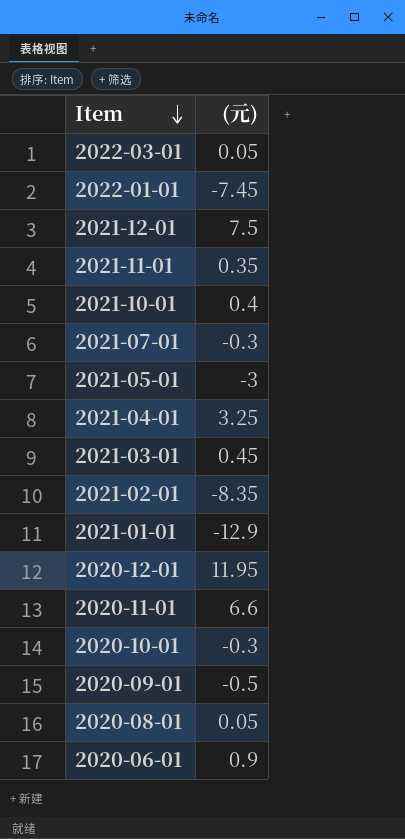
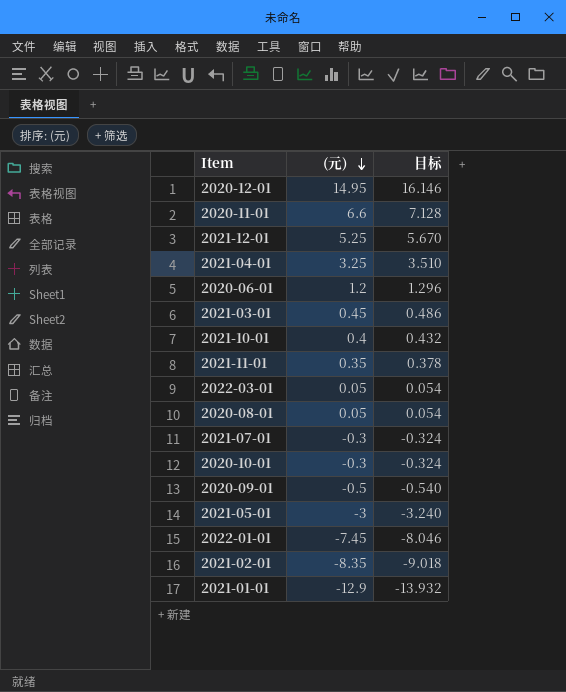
row order: Item descending -> (元) descending
column 目标 | formula: none -> [(元)] * 1.08
2020-12-01 | (元): 11.95 -> 14.95
2021-12-01 | (元): 7.5 -> 5.25
2020-06-01 | (元): 0.9 -> 1.2

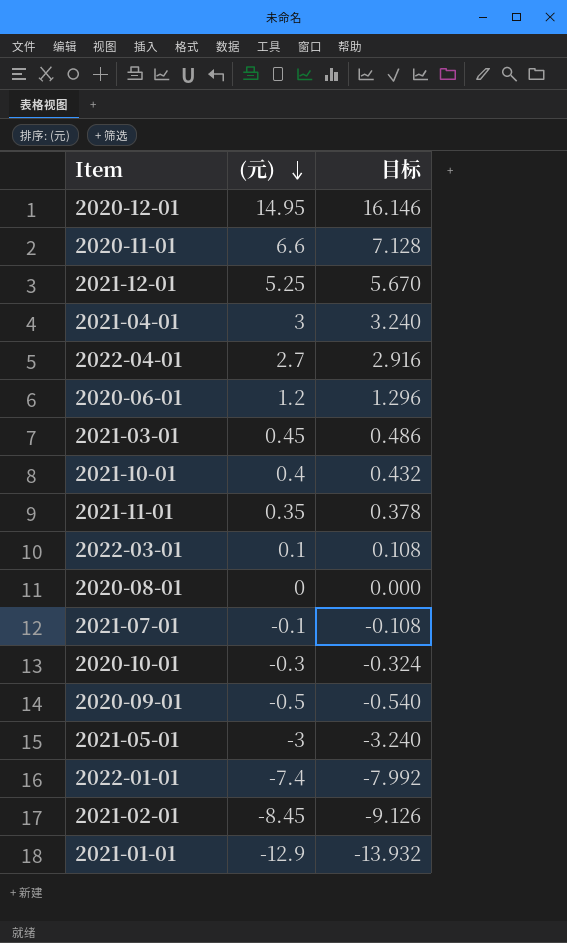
2021-04-01 | (元): 3.25 -> 3
2021-04-01 | 目标: 3.510 -> 3.240
row 2022-04-01: none -> 2.7 | 2.916
2022-03-01 | (元): 0.05 -> 0.1
2022-03-01 | 目标: 0.054 -> 0.108
2020-08-01 | (元): 0.05 -> 0
2020-08-01 | 目标: 0.054 -> 0.000
2021-07-01 | (元): -0.3 -> -0.1
2021-07-01 | 目标: -0.324 -> -0.108
2022-01-01 | (元): -7.45 -> -7.4
2022-01-01 | 目标: -8.046 -> -7.992
2021-02-01 | (元): -8.35 -> -8.45
2021-02-01 | 目标: -9.018 -> -9.126

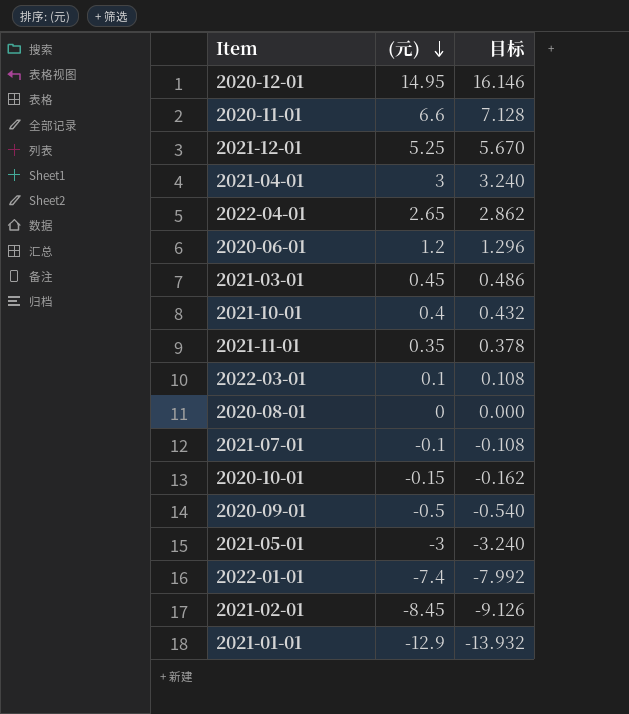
2022-04-01 | (元): 2.7 -> 2.65
2022-04-01 | 目标: 2.916 -> 2.862
2020-10-01 | (元): -0.3 -> -0.15
2020-10-01 | 目标: -0.324 -> -0.162

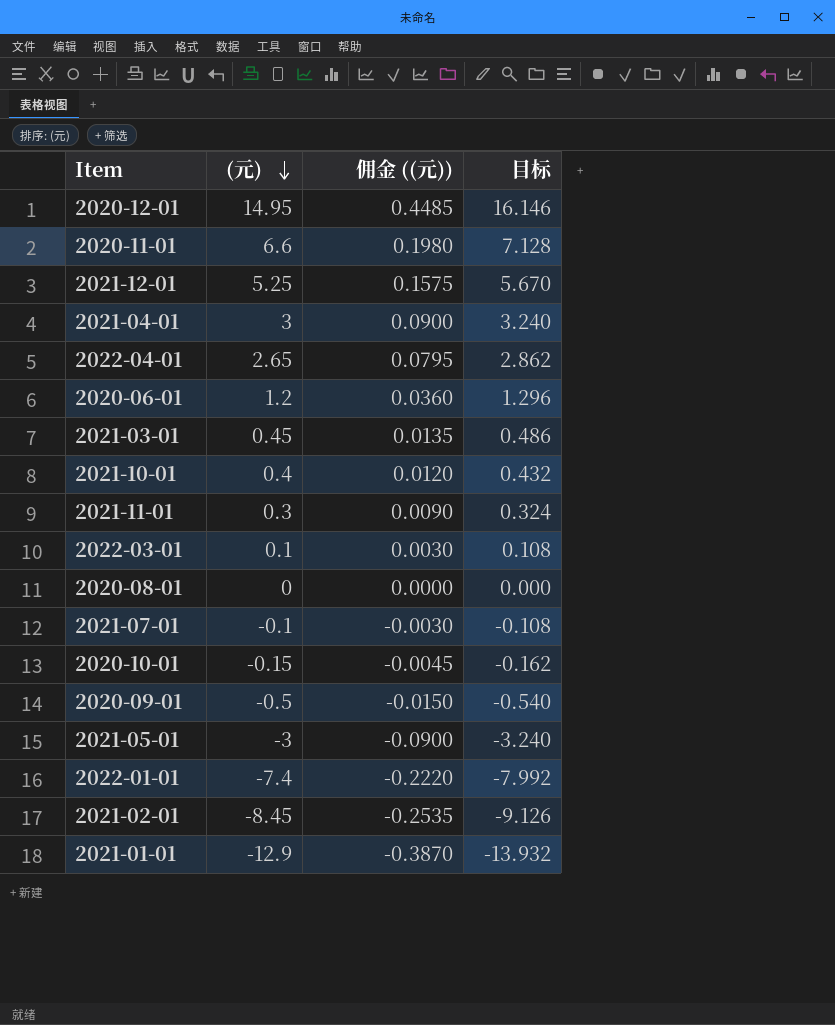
column 佣金 ((元)) | formula: none -> [(元)] * 0.03
2021-11-01 | (元): 0.35 -> 0.3
2021-11-01 | 目标: 0.378 -> 0.324

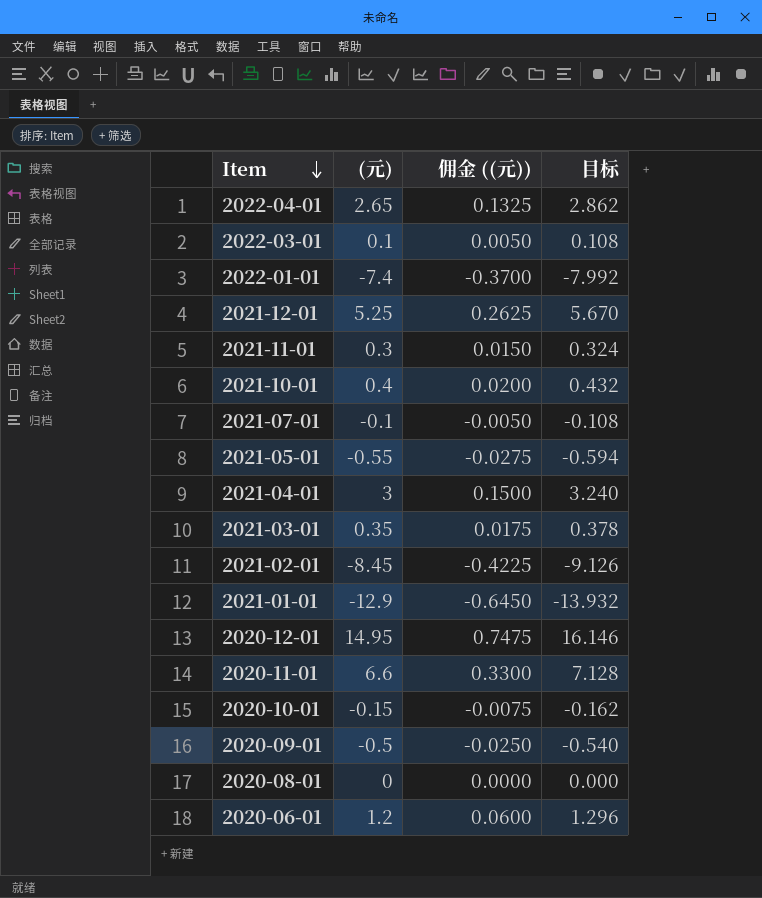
row order: (元) descending -> Item descending
column 佣金 ((元)) | formula: [(元)] * 0.03 -> [(元)] * 0.05
2021-05-01 | (元): -3 -> -0.55
2021-05-01 | 目标: -3.240 -> -0.594
2021-03-01 | (元): 0.45 -> 0.35
2021-03-01 | 目标: 0.486 -> 0.378

